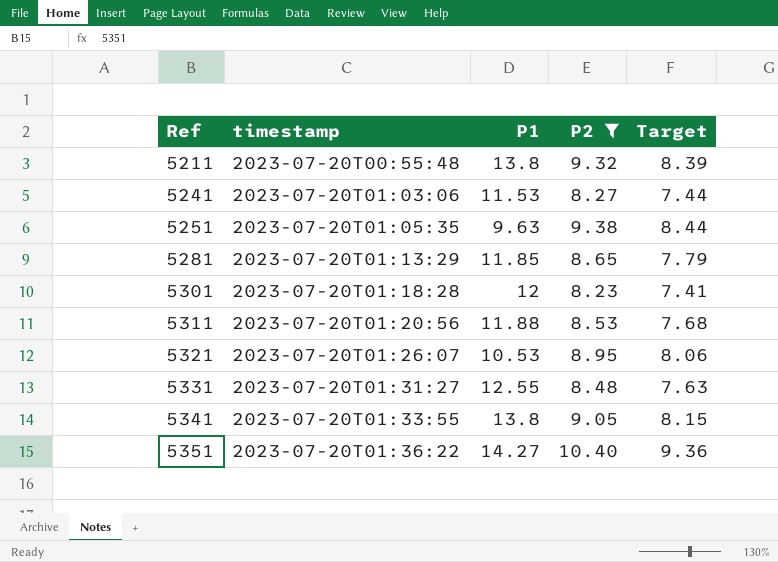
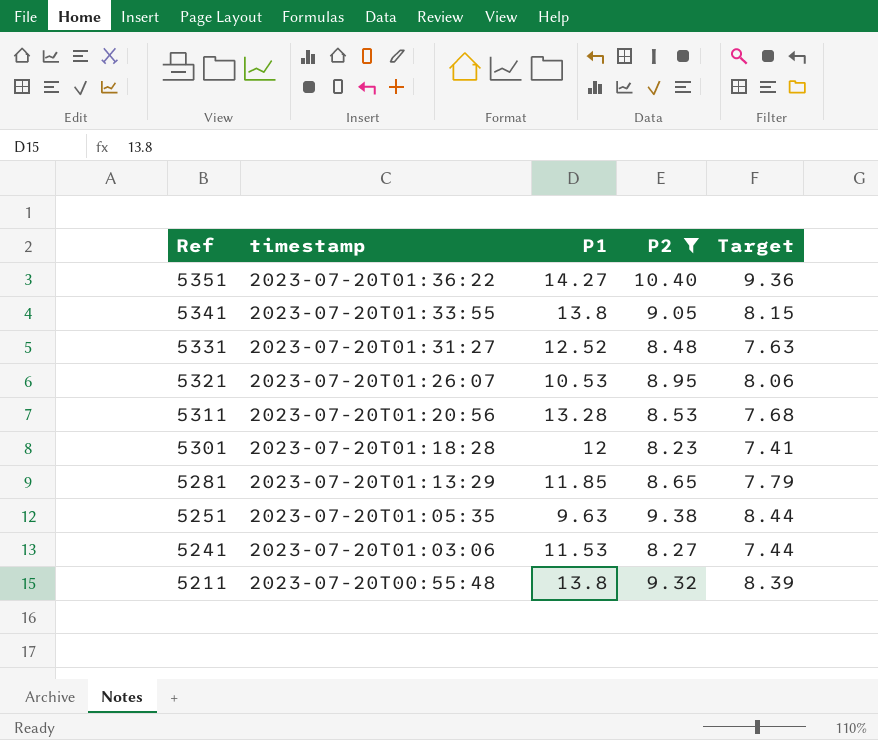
row order: Ref ascending -> Ref descending
5331 | P1: 12.55 -> 12.52
5311 | P1: 11.88 -> 13.28

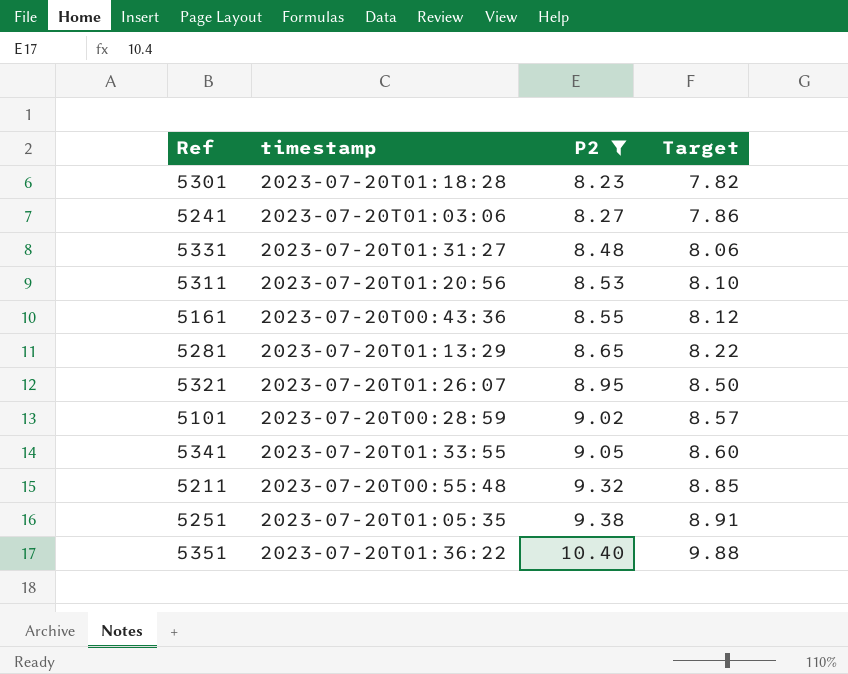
row order: Ref descending -> P2 ascending
column P1 | position: 3 -> none
column Target | formula: [P2] * 0.9 -> [P2] * 0.95
row 5161: none -> 2023-07-20T00:43:36 | 8.55 | 8.12
row 5101: none -> 2023-07-20T00:28:59 | 9.02 | 8.57

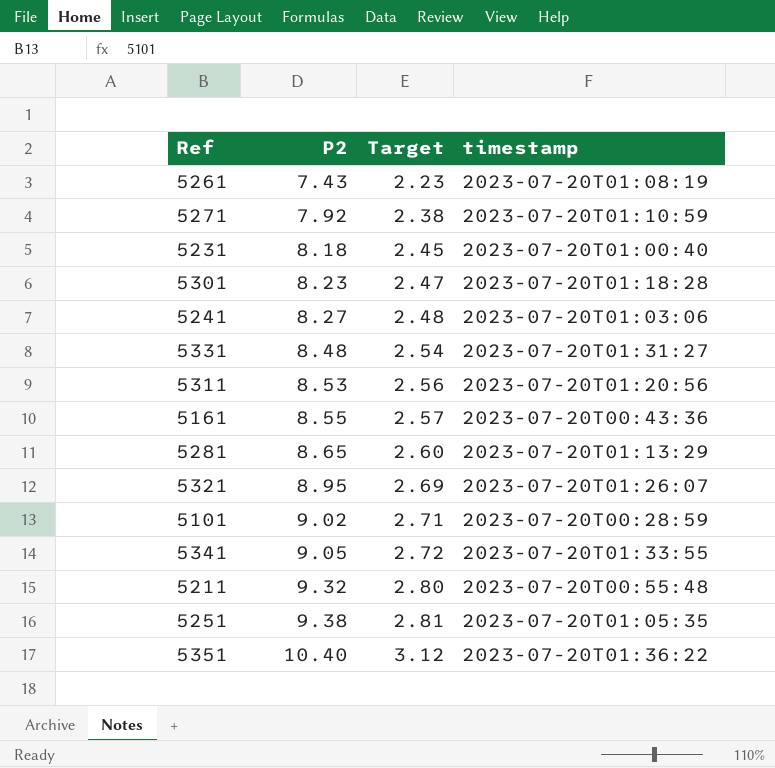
filter: P2 >= 8.23 -> none
column Target | formula: [P2] * 0.95 -> [P2] * 0.3
column timestamp | position: 2 -> 4

